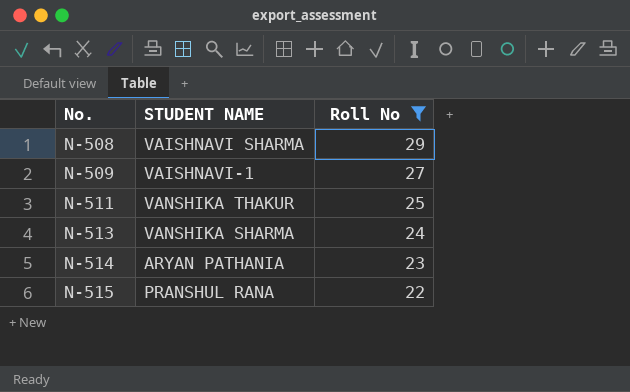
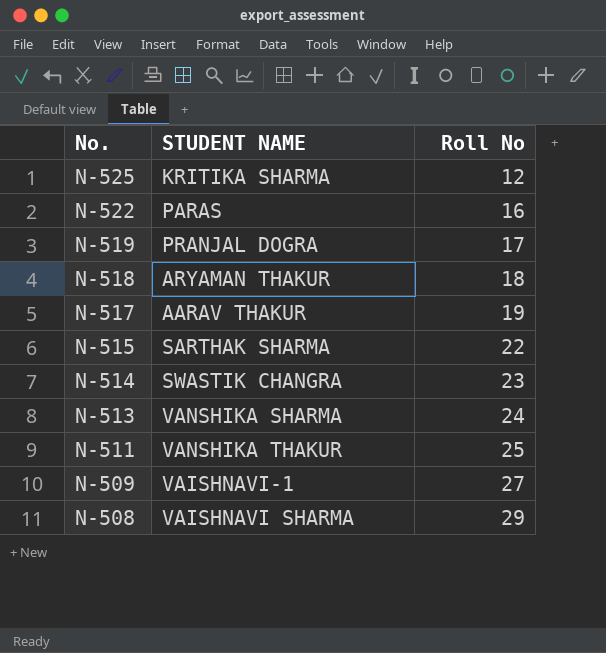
filter: Roll No >= 22 -> none
row order: No. ascending -> No. descending
N-515 | STUDENT NAME: PRANSHUL RANA -> SARTHAK SHARMA
N-514 | STUDENT NAME: ARYAN PATHANIA -> SWASTIK CHANGRA

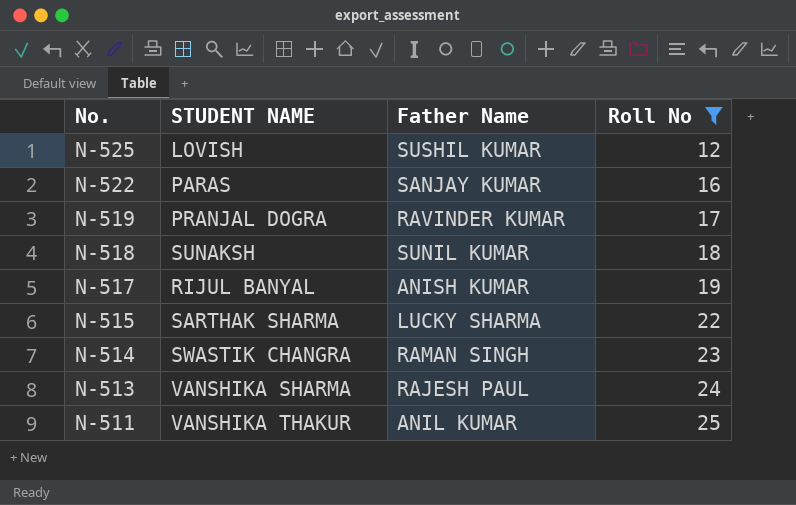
filter: none -> Roll No <= 25
column Father Name | position: none -> 3
N-525 | STUDENT NAME: KRITIKA SHARMA -> LOVISH
N-518 | STUDENT NAME: ARYAMAN THAKUR -> SUNAKSH
N-517 | STUDENT NAME: AARAV THAKUR -> RIJUL BANYAL

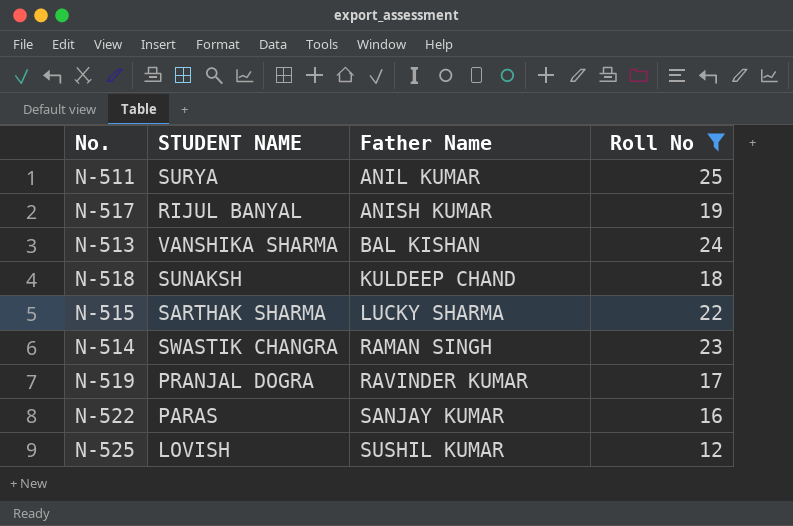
row order: No. descending -> Father Name ascending
N-511 | STUDENT NAME: VANSHIKA THAKUR -> SURYA
N-513 | Father Name: RAJESH PAUL -> BAL KISHAN
N-518 | Father Name: SUNIL KUMAR -> KULDEEP CHAND

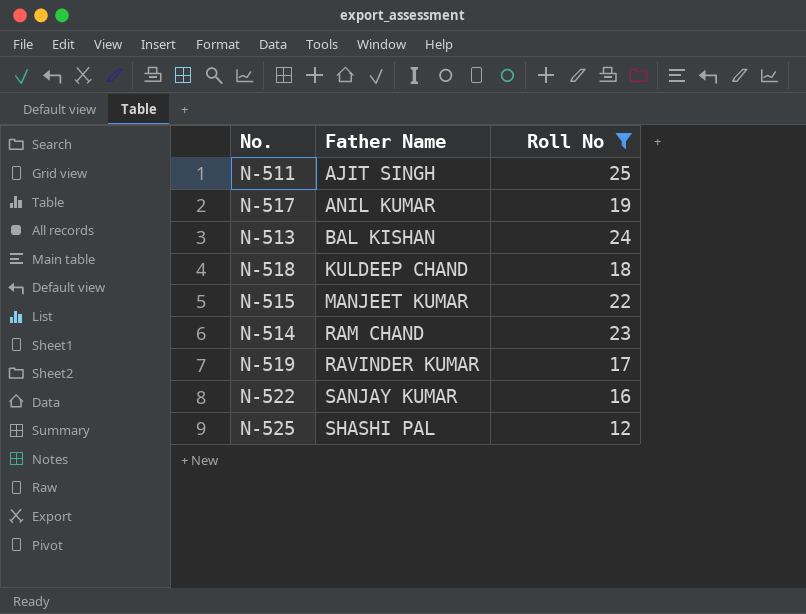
column STUDENT NAME | position: 2 -> none
N-511 | Father Name: ANIL KUMAR -> AJIT SINGH
N-517 | Father Name: ANISH KUMAR -> ANIL KUMAR
N-515 | Father Name: LUCKY SHARMA -> MANJEET KUMAR
N-514 | Father Name: RAMAN SINGH -> RAM CHAND
N-525 | Father Name: SUSHIL KUMAR -> SHASHI PAL

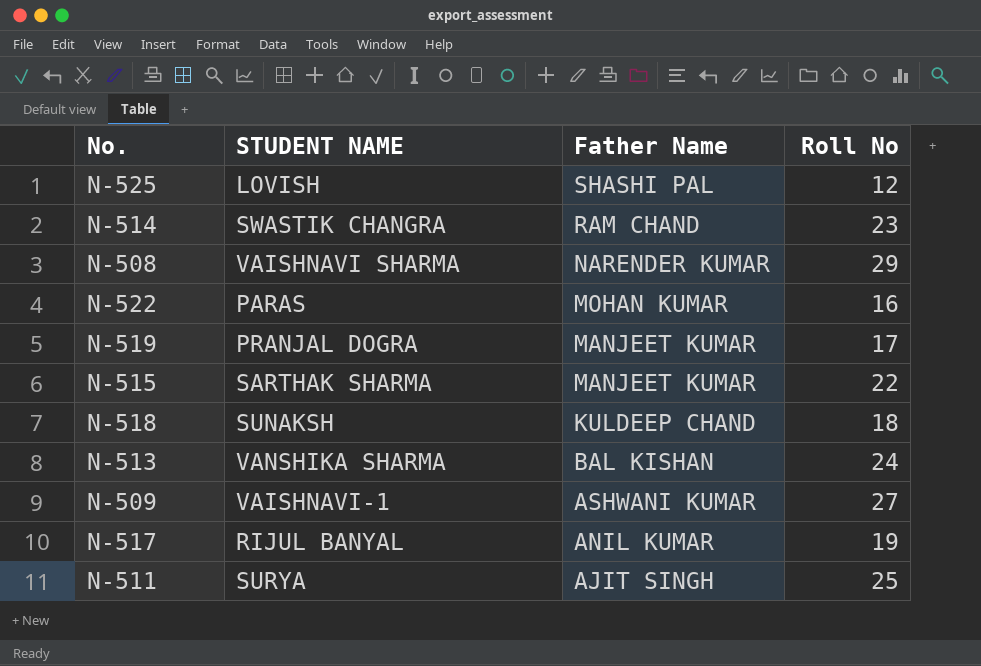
filter: Roll No <= 25 -> none
row order: Father Name ascending -> Father Name descending
column STUDENT NAME | position: none -> 2
N-522 | Father Name: SANJAY KUMAR -> MOHAN KUMAR
N-519 | Father Name: RAVINDER KUMAR -> MANJEET KUMAR

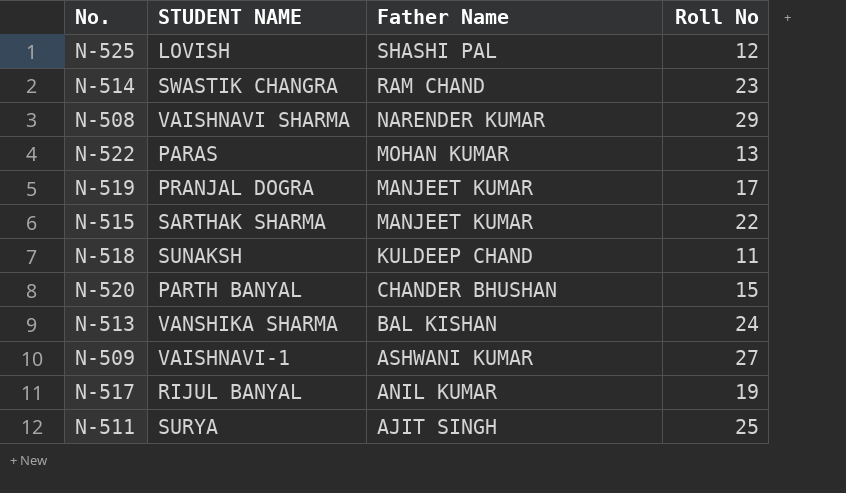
N-522 | Roll No: 16 -> 13
N-518 | Roll No: 18 -> 11
row N-520: none -> PARTH BANYAL | CHANDER BHUSHAN | 15

